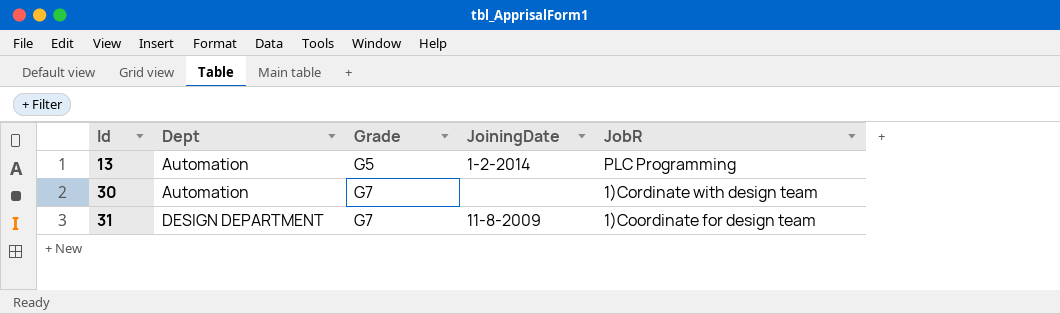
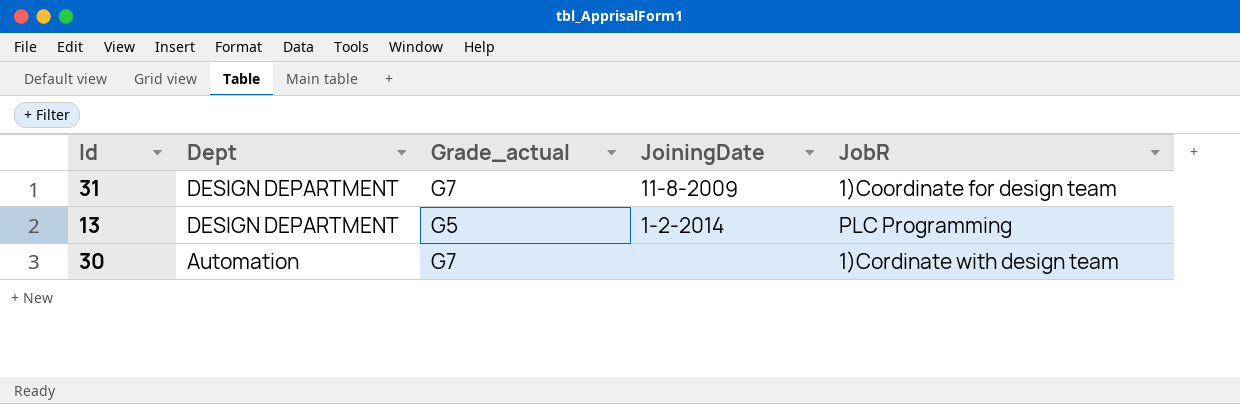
row order: Id ascending -> Dept descending
column name: Grade -> Grade_actual
13 | Dept: Automation -> DESIGN DEPARTMENT

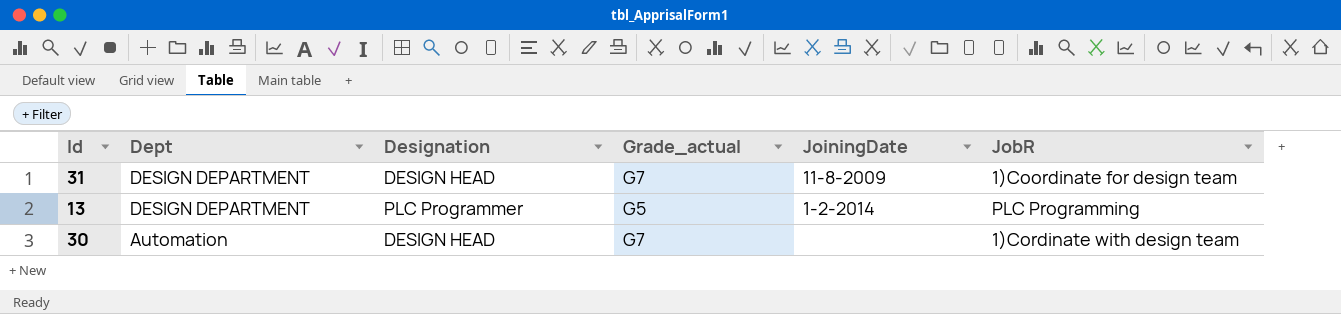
column Designation | position: none -> 3

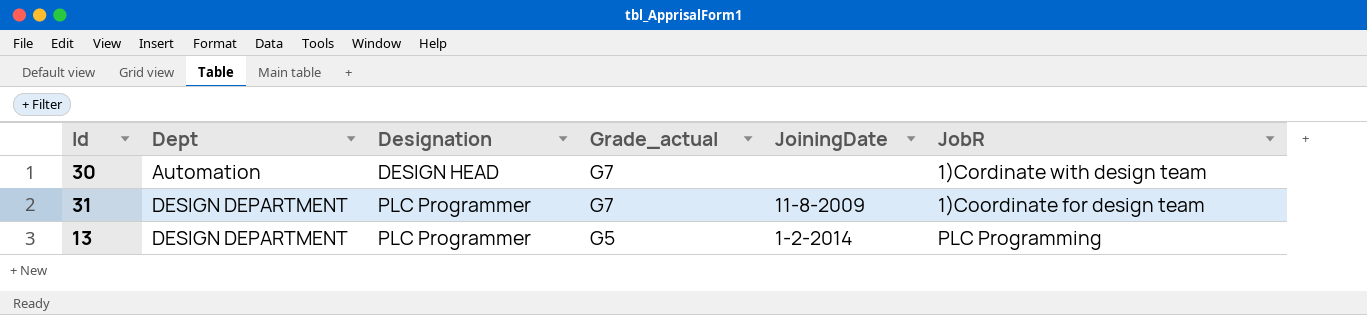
row order: Dept descending -> Dept ascending
31 | Designation: DESIGN HEAD -> PLC Programmer

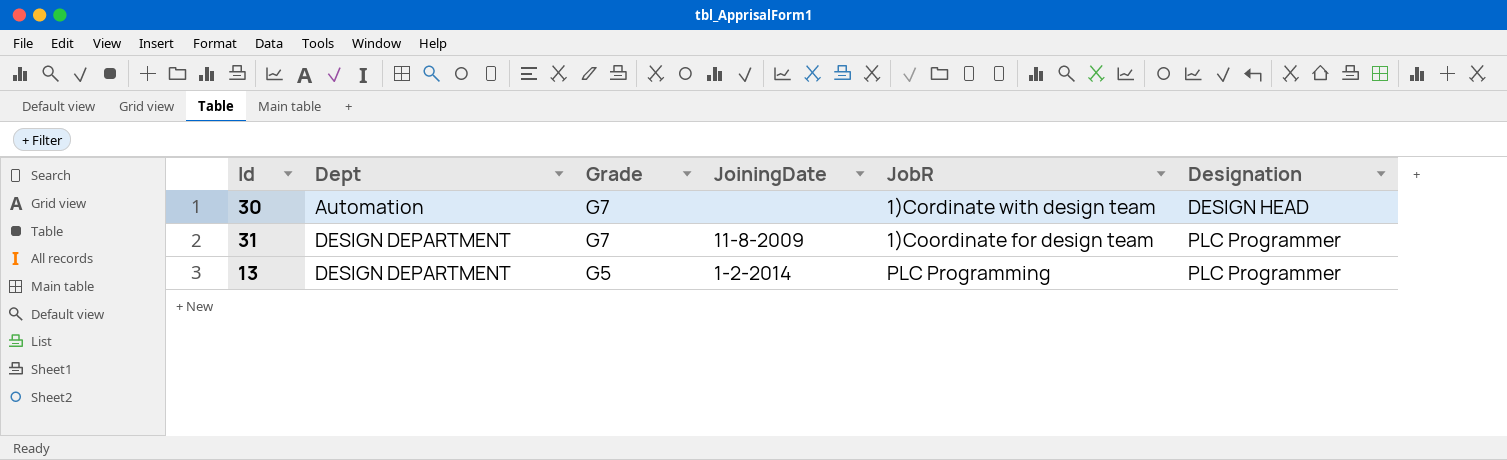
column name: Grade_actual -> Grade
column Designation | position: 3 -> 6

